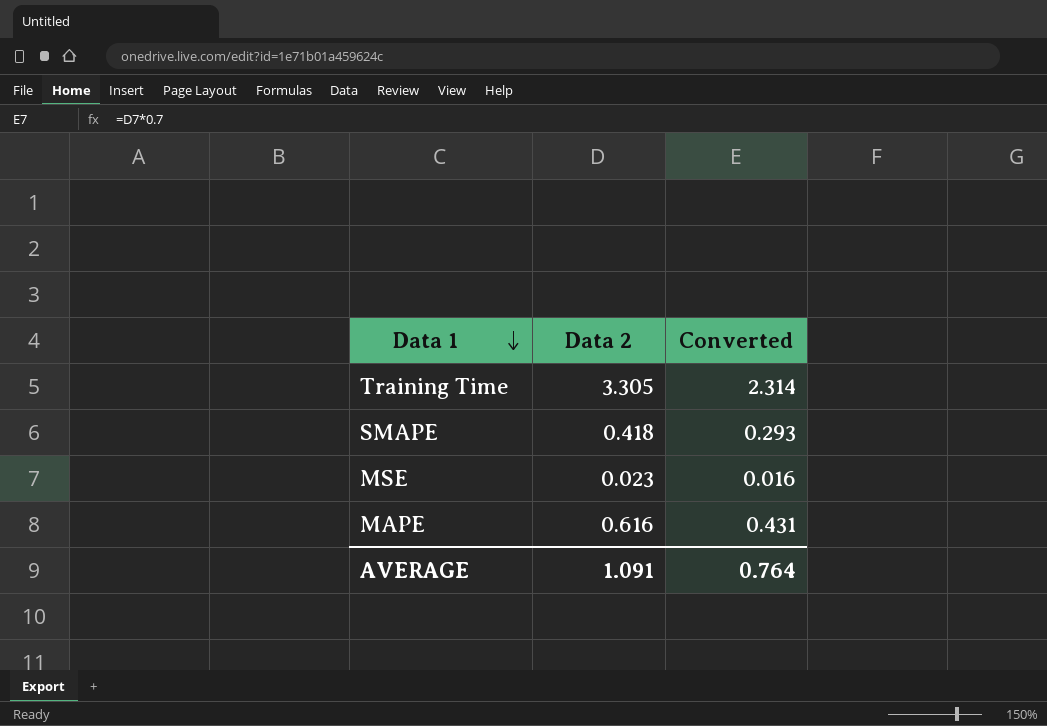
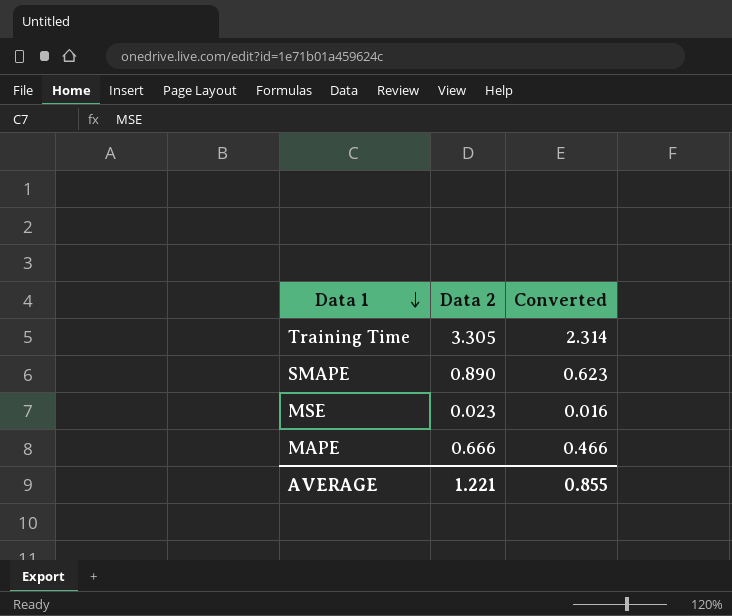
SMAPE | Data 2: 0.418 -> 0.890
SMAPE | Converted: 0.293 -> 0.623
MAPE | Data 2: 0.616 -> 0.666
MAPE | Converted: 0.431 -> 0.466
AVERAGE | Data 2: 1.091 -> 1.221
AVERAGE | Converted: 0.764 -> 0.855

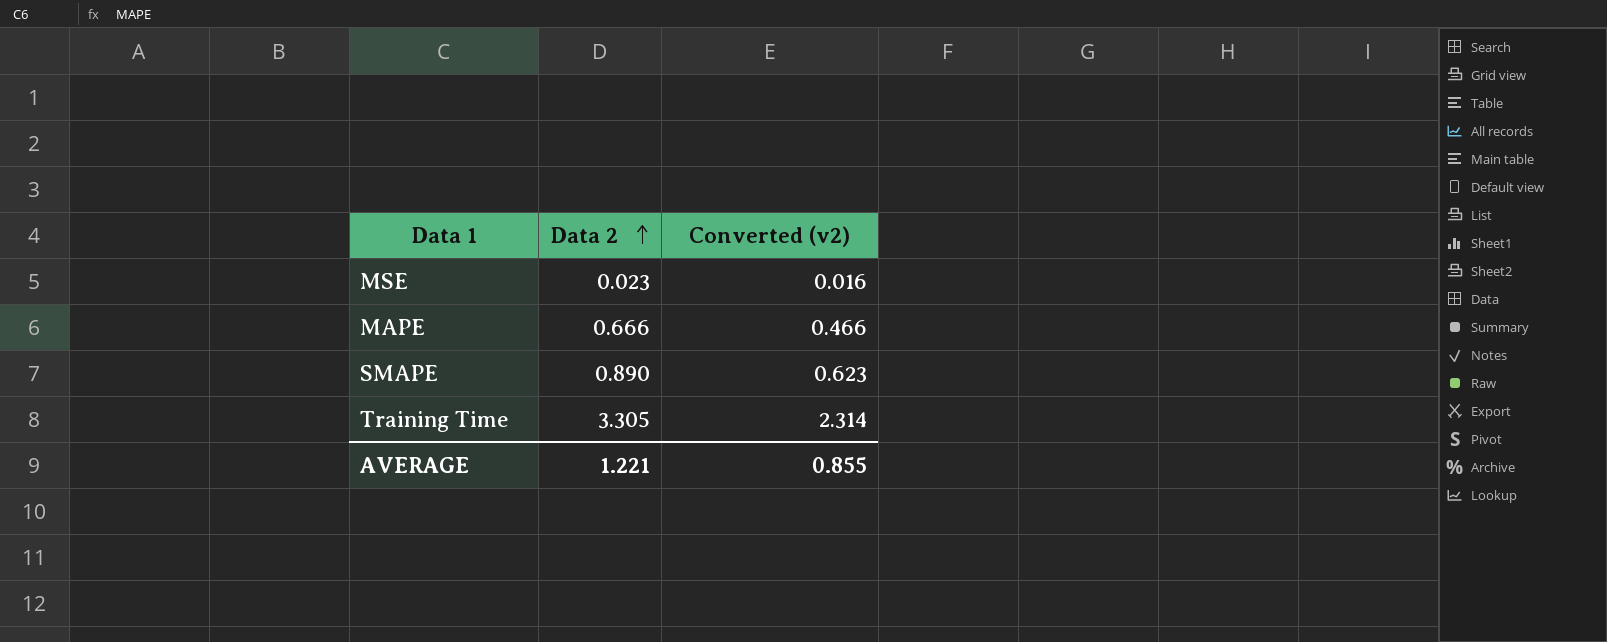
row order: Data 1 descending -> Data 2 ascending
column name: Converted -> Converted (v2)

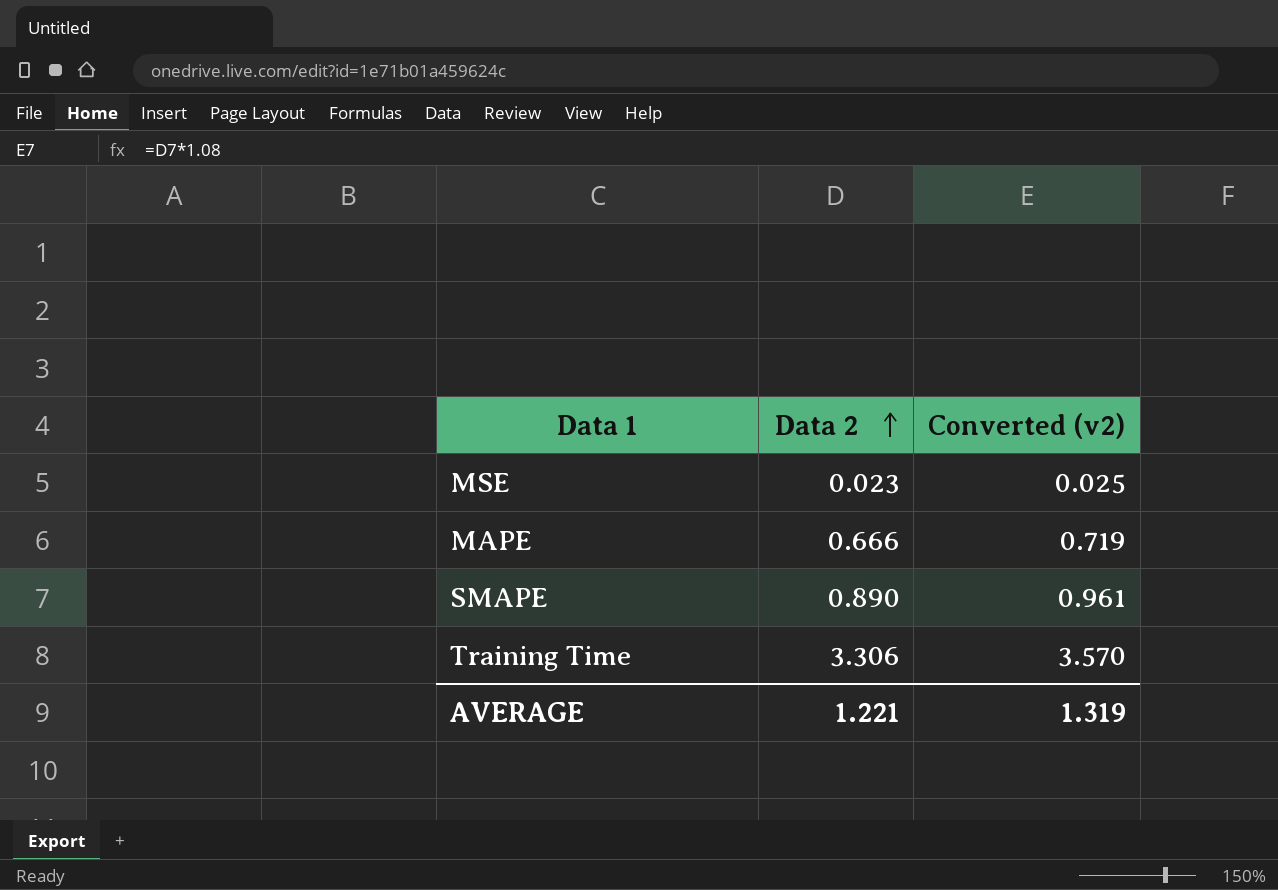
column Converted (v2) | formula: [Data 2] * 0.7 -> [Data 2] * 1.08
Training Time | Data 2: 3.305 -> 3.306
AVERAGE | Converted (v2): 0.855 -> 1.319

